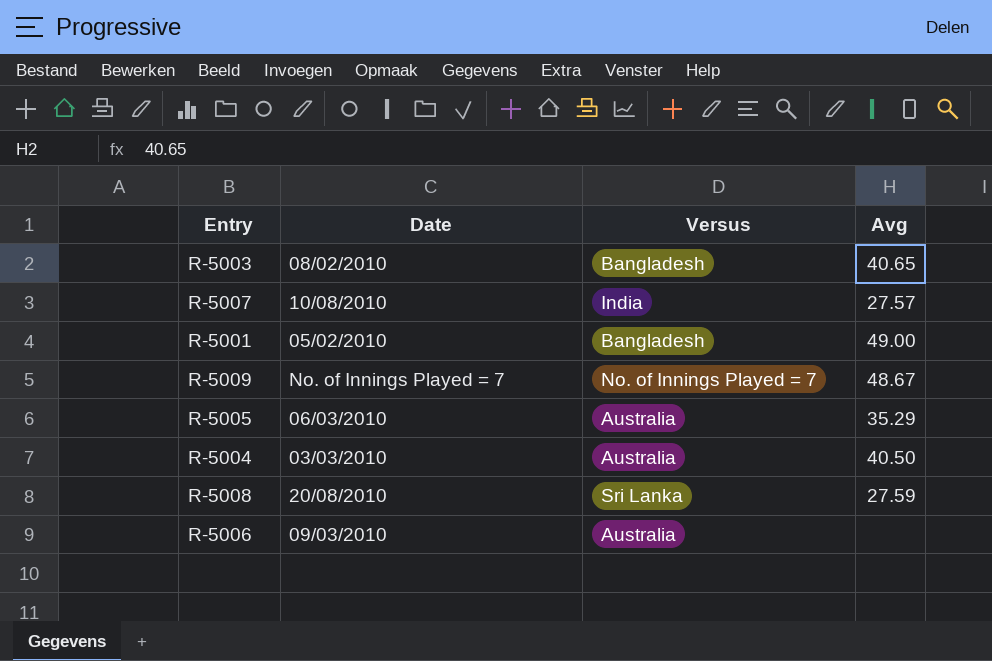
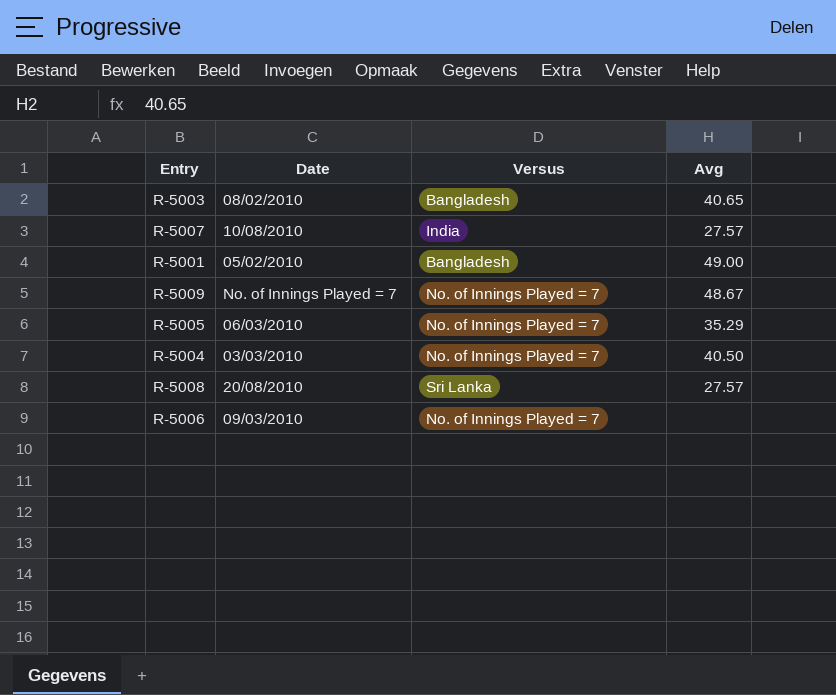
R-5005 | Versus: Australia -> No. of Innings Played = 7
R-5004 | Versus: Australia -> No. of Innings Played = 7
R-5008 | Avg: 27.59 -> 27.57
R-5006 | Versus: Australia -> No. of Innings Played = 7

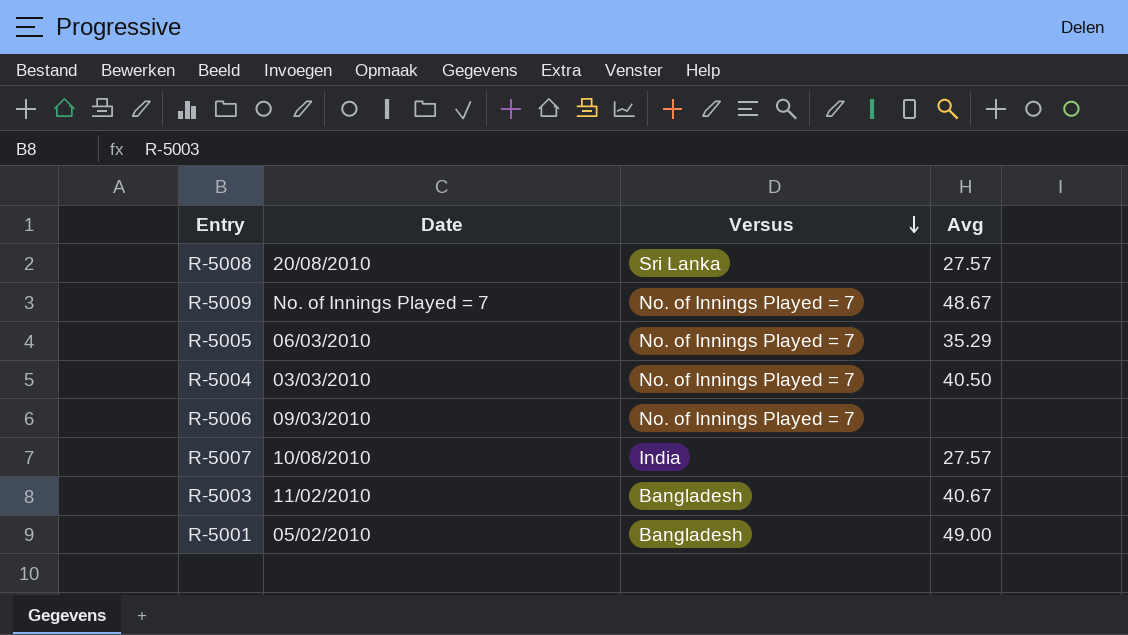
row order: none -> Versus descending
R-5003 | Date: 08/02/2010 -> 11/02/2010
R-5003 | Avg: 40.65 -> 40.67

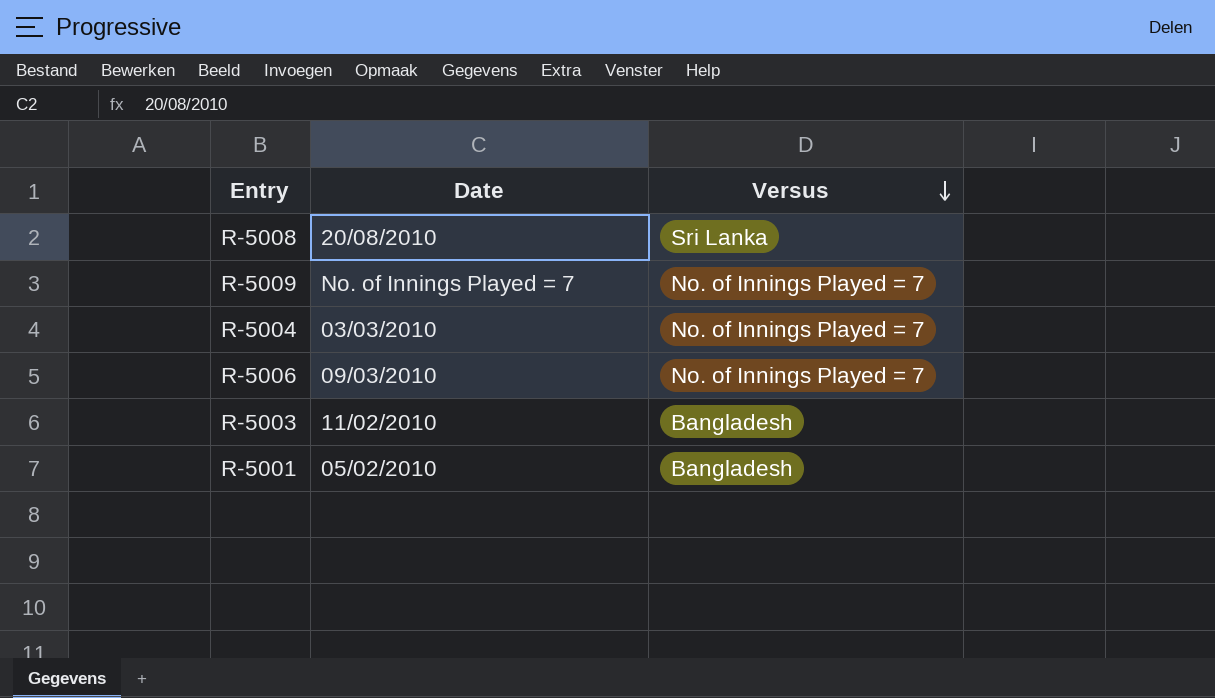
column Avg | position: 4 -> none
row R-5005: 06/03/2010 | No. of Innings Played = 7 | 35.29 -> none
row R-5007: 10/08/2010 | India | 27.57 -> none

